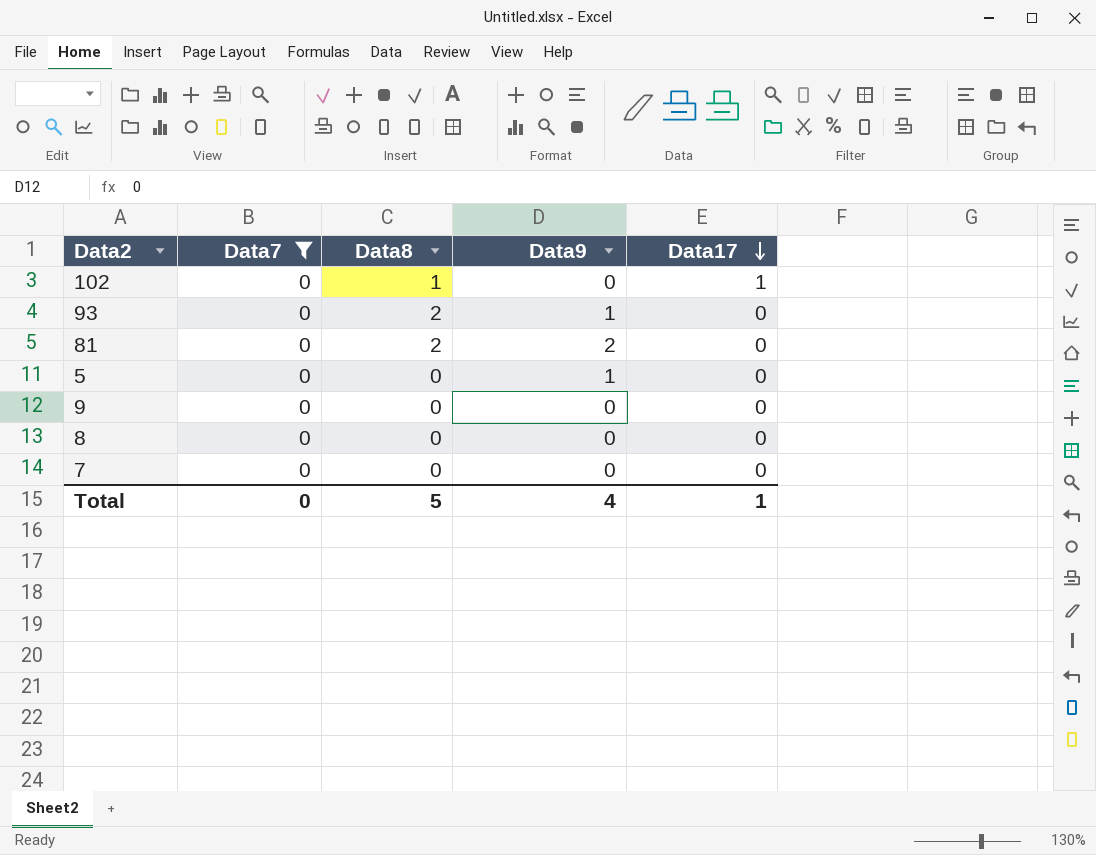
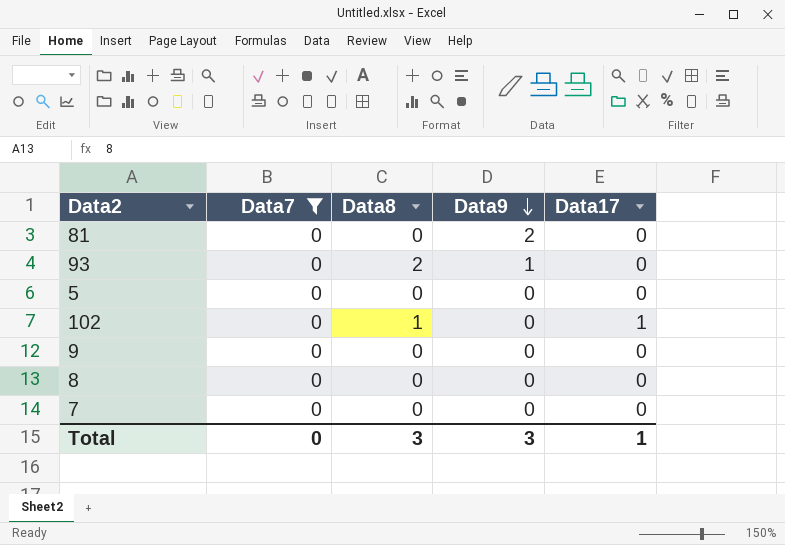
row order: Data17 descending -> Data9 descending
81 | Data8: 2 -> 0
5 | Data9: 1 -> 0
Total | Data8: 5 -> 3
Total | Data9: 4 -> 3

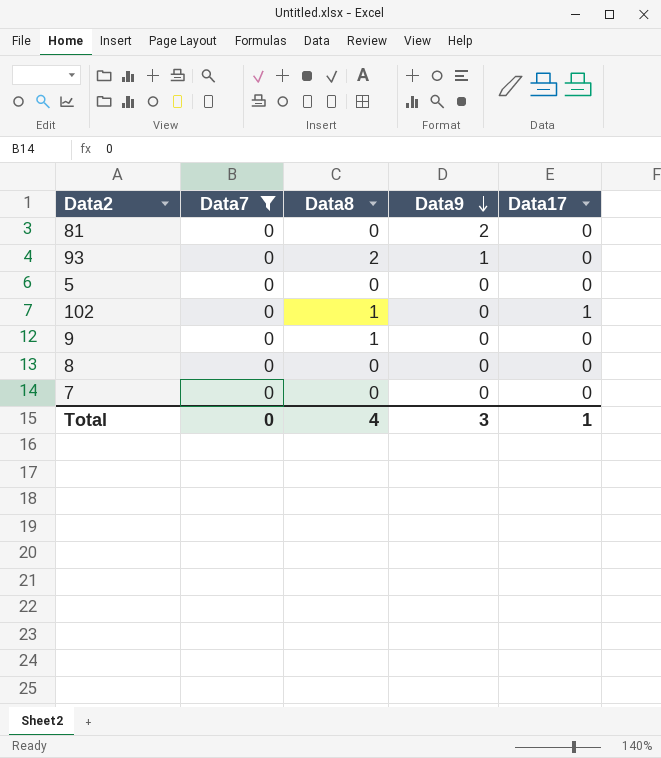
9 | Data8: 0 -> 1
Total | Data8: 3 -> 4

